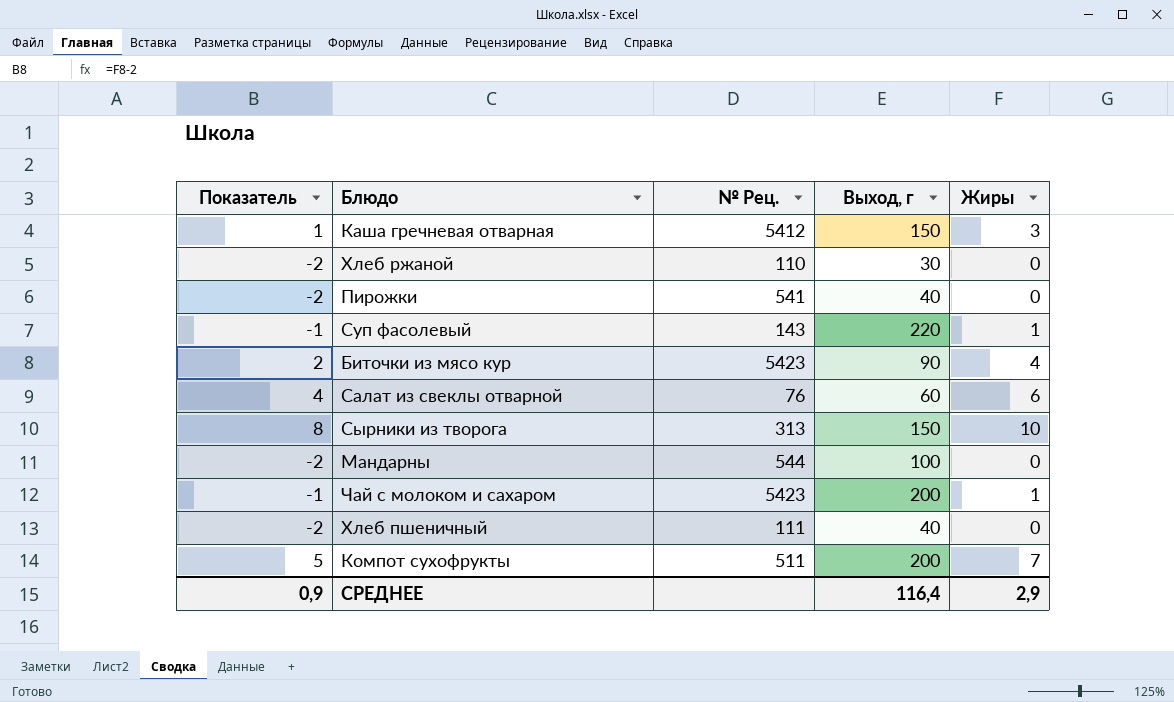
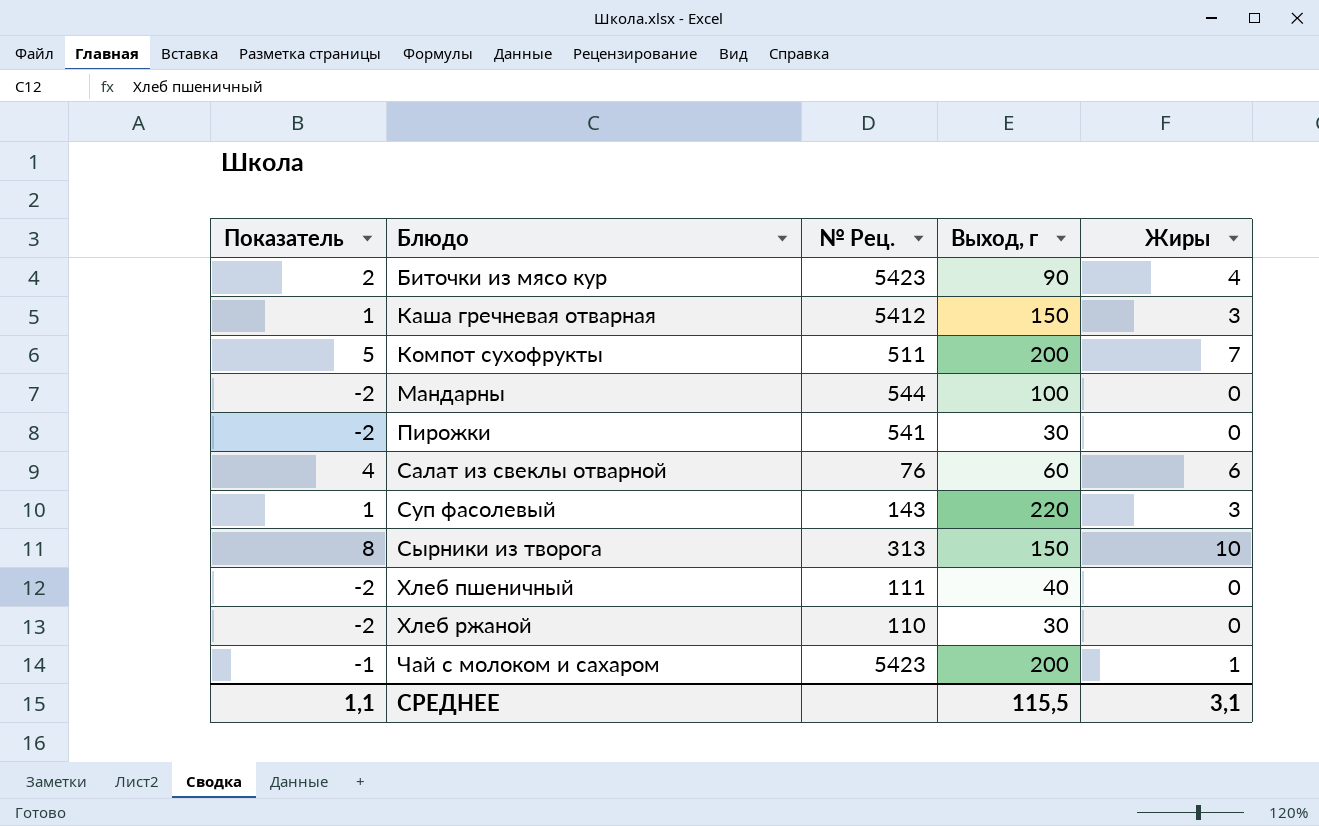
row order: none -> Блюдо ascending
Пирожки | Выход, г: 40 -> 30
Суп фасолевый | Показатель: -1 -> 1
Суп фасолевый | Жиры: 1 -> 3
СРЕДНЕЕ | Показатель: 0,9 -> 1,1
СРЕДНЕЕ | Выход, г: 116,4 -> 115,5
СРЕДНЕЕ | Жиры: 2,9 -> 3,1

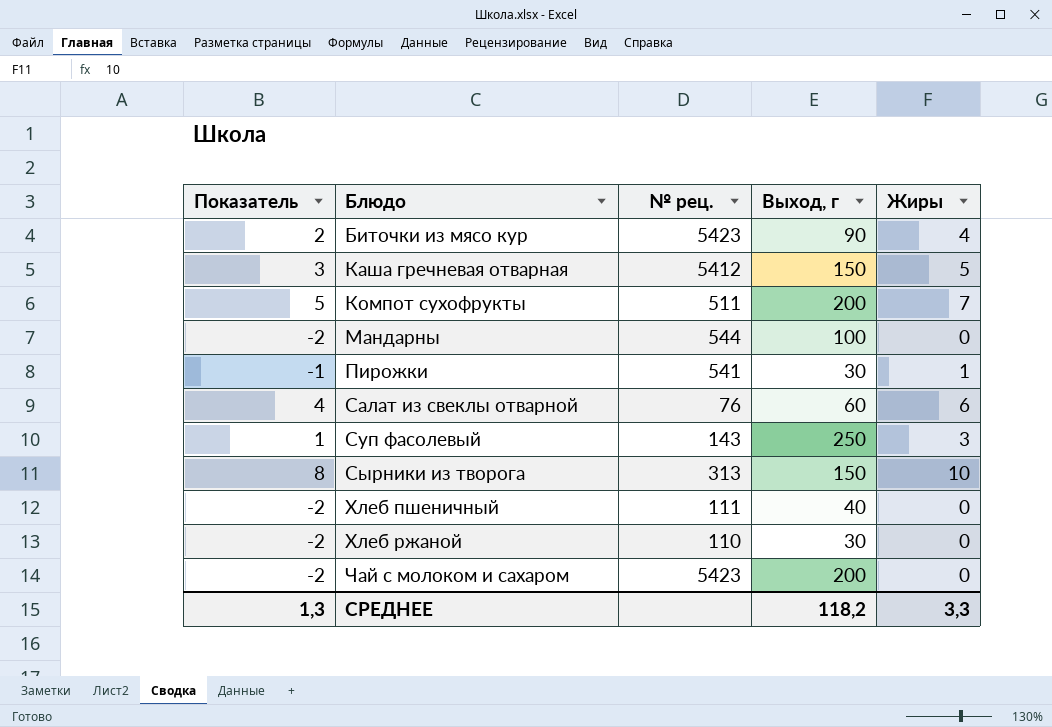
column name: № Рец. -> № рец.
Каша гречневая отварная | Показатель: 1 -> 3
Каша гречневая отварная | Жиры: 3 -> 5
Пирожки | Показатель: -2 -> -1
Пирожки | Жиры: 0 -> 1
Суп фасолевый | Выход, г: 220 -> 250
Чай с молоком и сахаром | Показатель: -1 -> -2
Чай с молоком и сахаром | Жиры: 1 -> 0
СРЕДНЕЕ | Показатель: 1,1 -> 1,3
СРЕДНЕЕ | Выход, г: 115,5 -> 118,2
СРЕДНЕЕ | Жиры: 3,1 -> 3,3

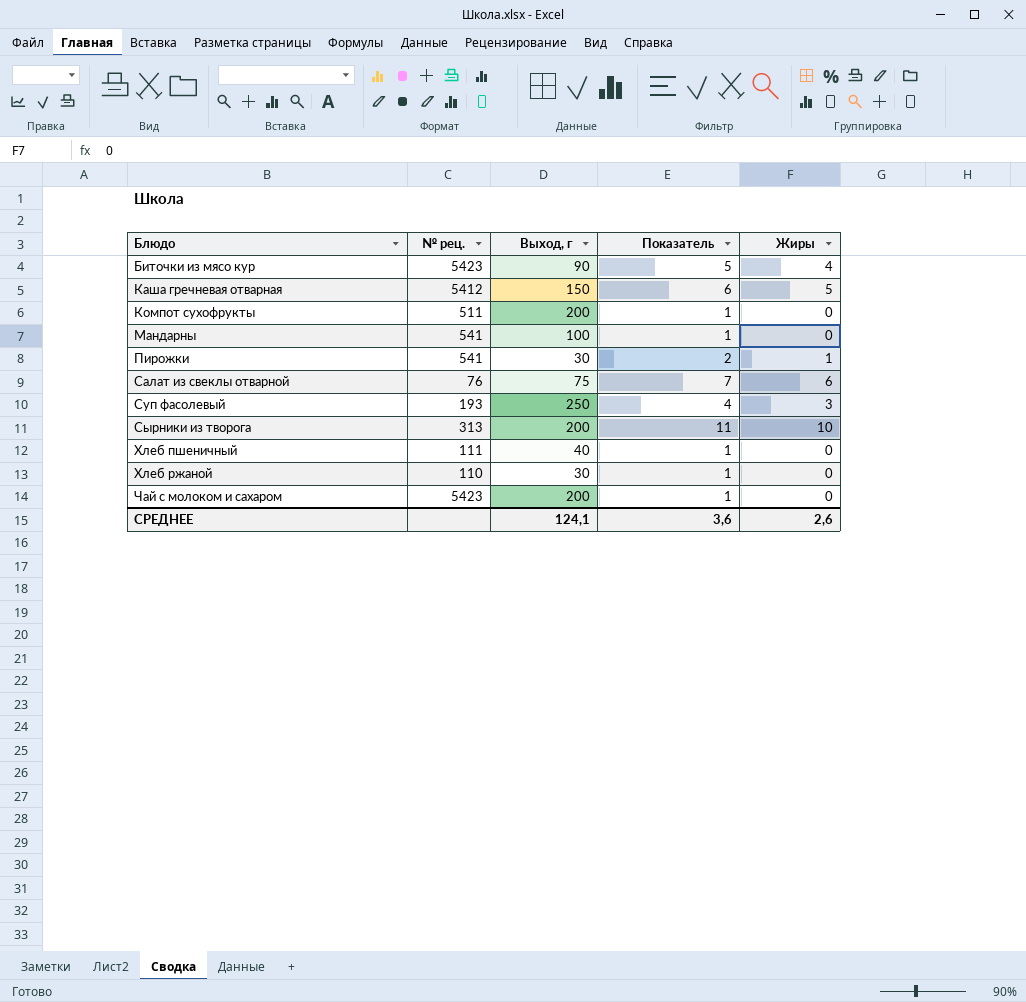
column Показатель | formula: [Жиры] - 2 -> [Жиры] + 1
column Показатель | position: 1 -> 4
Компот сухофрукты | Жиры: 7 -> 0
Мандарны | № рец.: 544 -> 541
Салат из свеклы отварной | Выход, г: 60 -> 75
Суп фасолевый | № рец.: 143 -> 193
Сырники из творога | Выход, г: 150 -> 200
СРЕДНЕЕ | Выход, г: 118,2 -> 124,1
СРЕДНЕЕ | Показатель: 1,3 -> 3,6
СРЕДНЕЕ | Жиры: 3,3 -> 2,6

